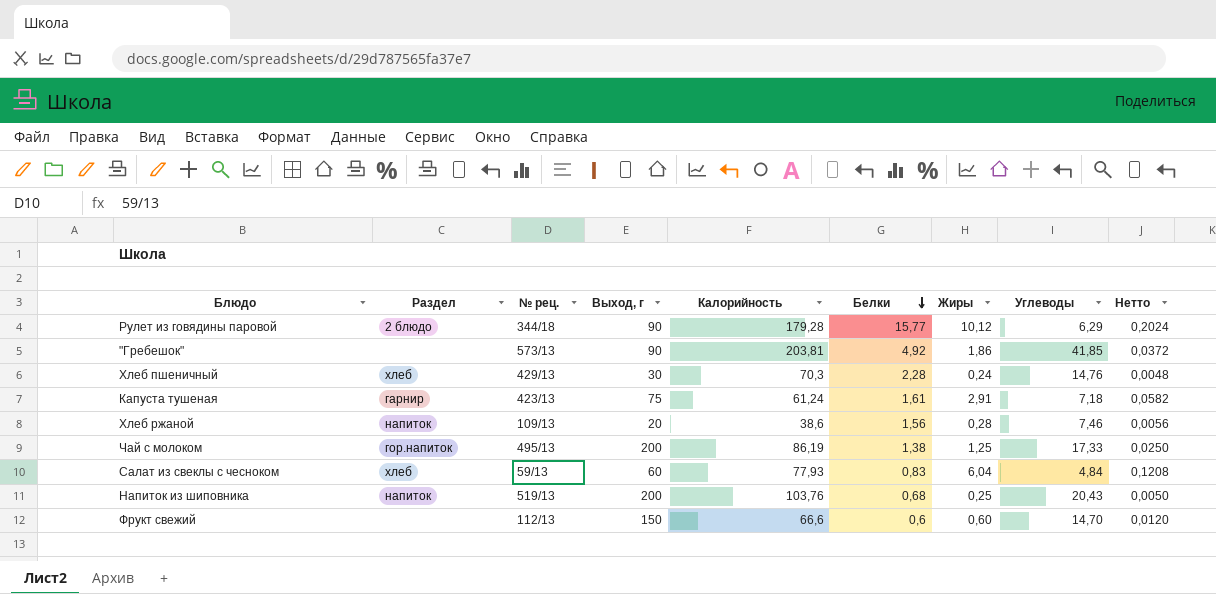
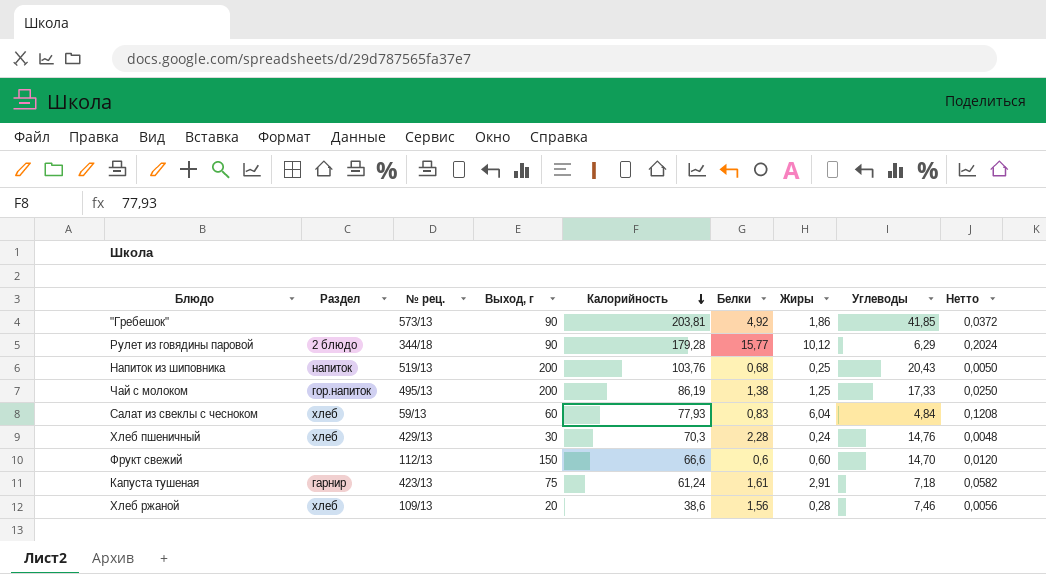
row order: Белки descending -> Калорийность descending
Хлеб ржаной | Раздел: напиток -> хлеб

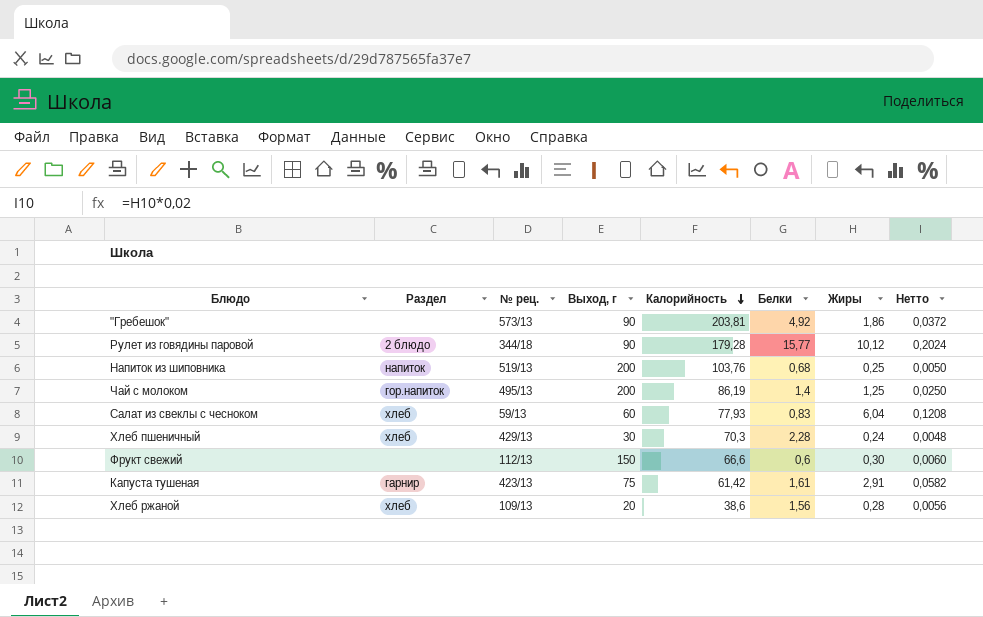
column Углеводы | position: 8 -> none
Чай с молоком | Белки: 1,38 -> 1,4
Фрукт свежий | Жиры: 0,60 -> 0,30
Фрукт свежий | Нетто: 0,0120 -> 0,0060
Капуста тушеная | Калорийность: 61,24 -> 61,42

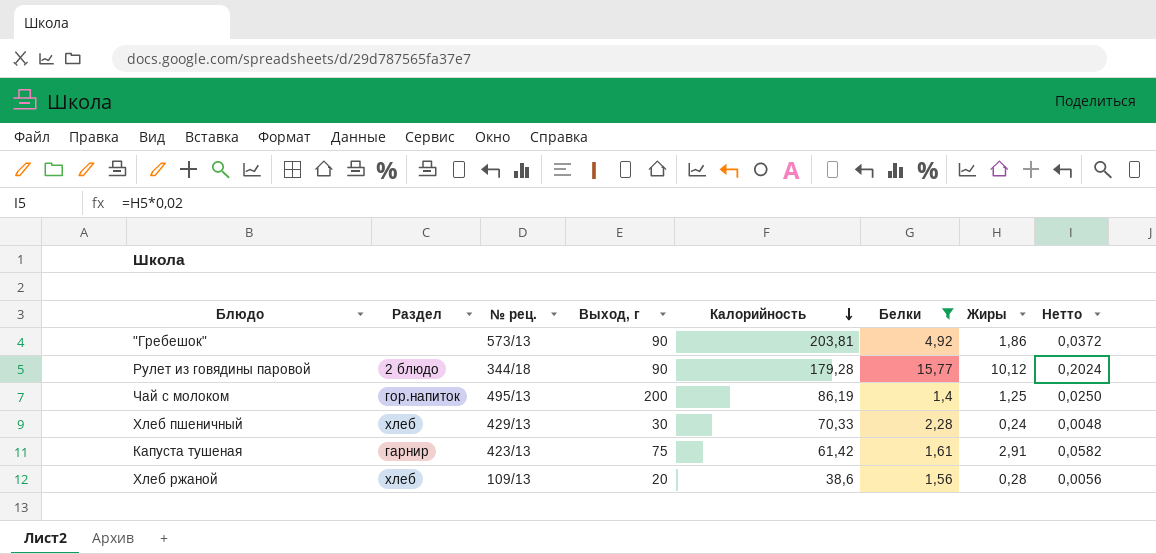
filter: none -> Белки >= 1,4
Хлеб пшеничный | Калорийность: 70,3 -> 70,33

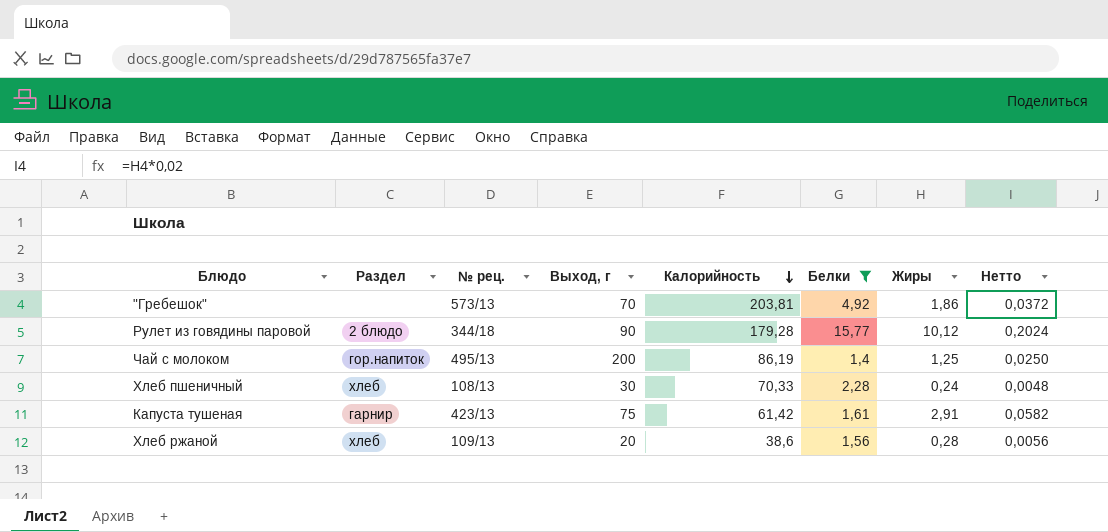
"Гребешок" | Выход, г: 90 -> 70
Хлеб пшеничный | № рец.: 429/13 -> 108/13

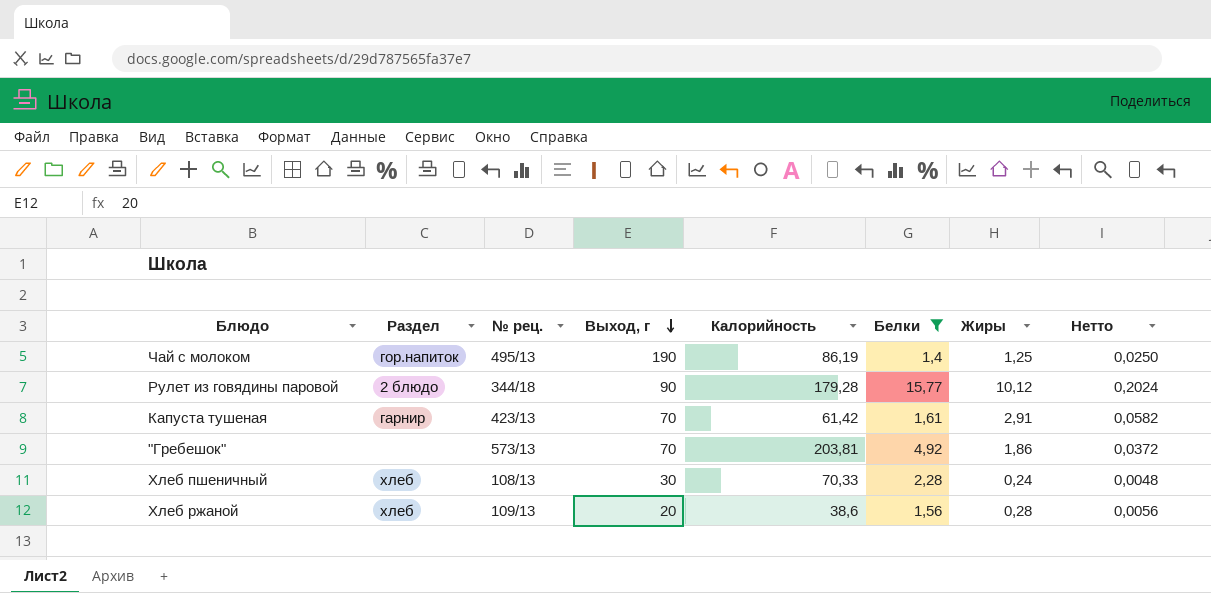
row order: Калорийность descending -> Выход, г descending
Чай с молоком | Выход, г: 200 -> 190
Капуста тушеная | Выход, г: 75 -> 70

